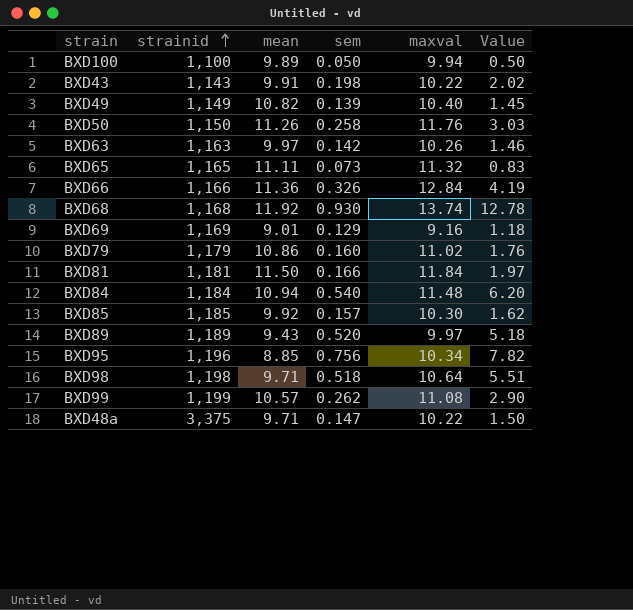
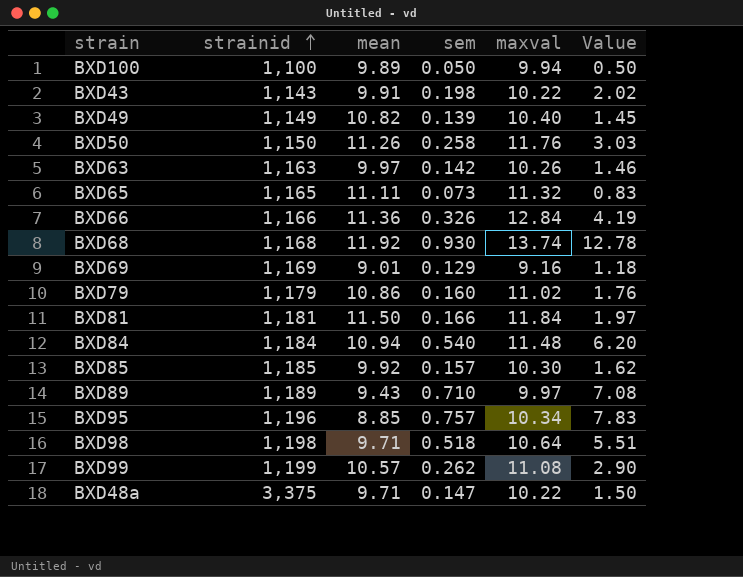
BXD89 | sem: 0.520 -> 0.710
BXD89 | Value: 5.18 -> 7.08
BXD95 | sem: 0.756 -> 0.757
BXD95 | Value: 7.82 -> 7.83

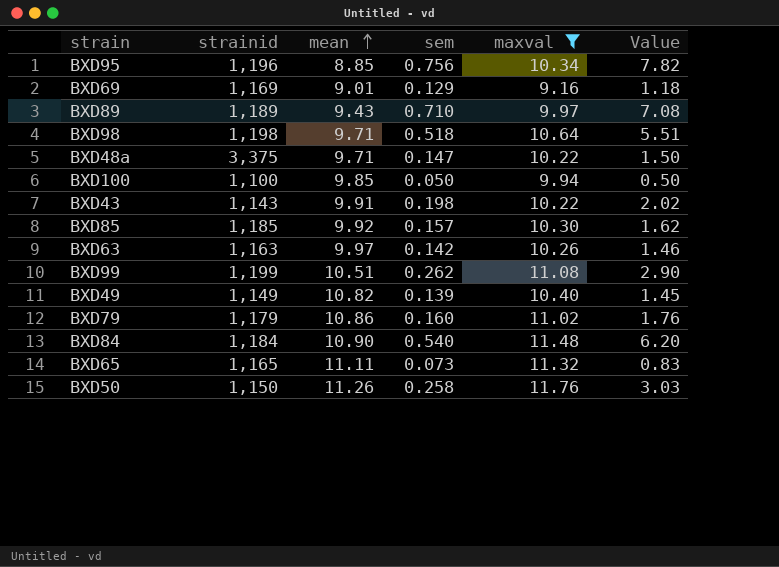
filter: none -> maxval <= 11.76
row order: strainid ascending -> mean ascending
BXD95 | sem: 0.757 -> 0.756
BXD95 | Value: 7.83 -> 7.82
BXD100 | mean: 9.89 -> 9.85
BXD99 | mean: 10.57 -> 10.51
BXD84 | mean: 10.94 -> 10.90

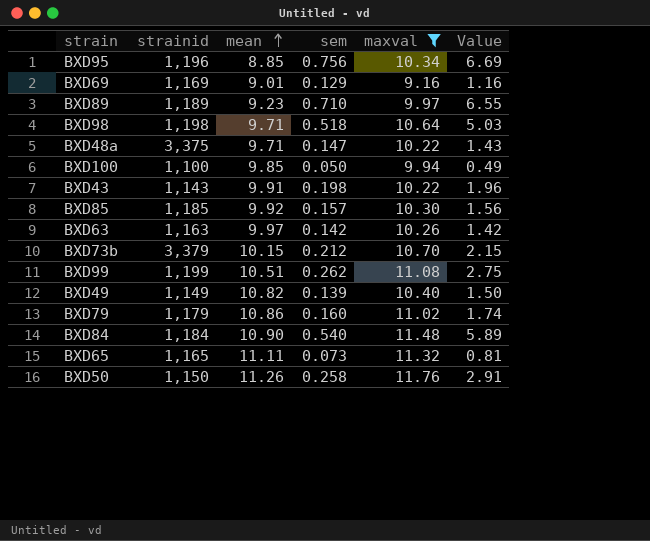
column Value | formula: [sem] * [maxval] -> [mean] * [sem]
BXD89 | mean: 9.43 -> 9.23
row BXD73b: none -> 3,379 | 10.15 | 0.212 | 10.70 | 2.15

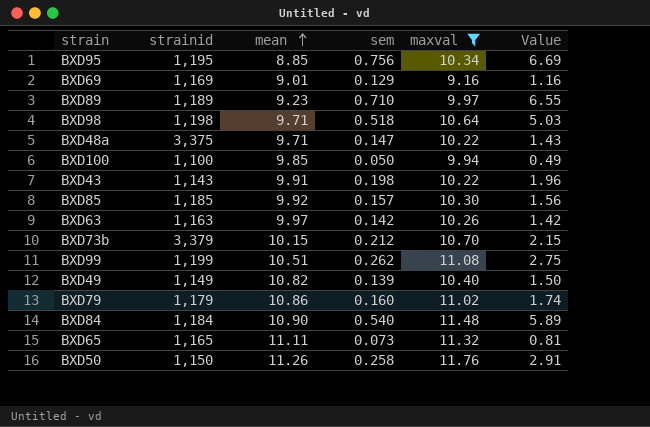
BXD95 | strainid: 1,196 -> 1,195

